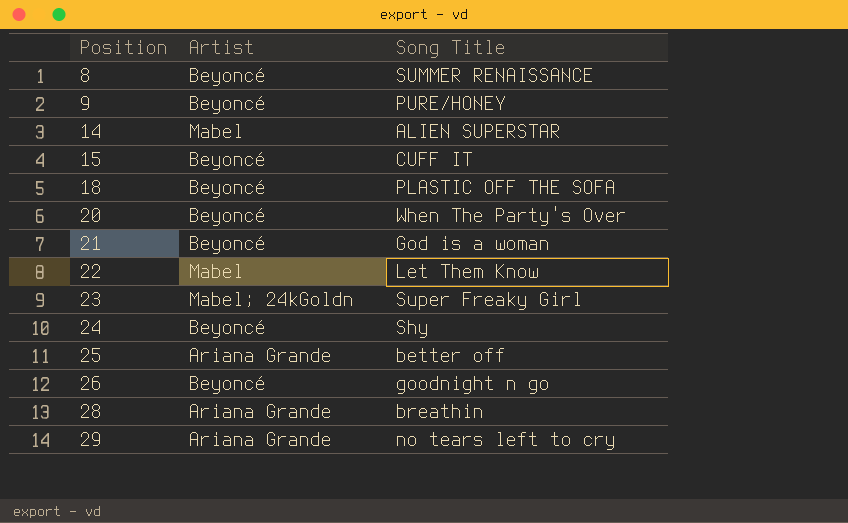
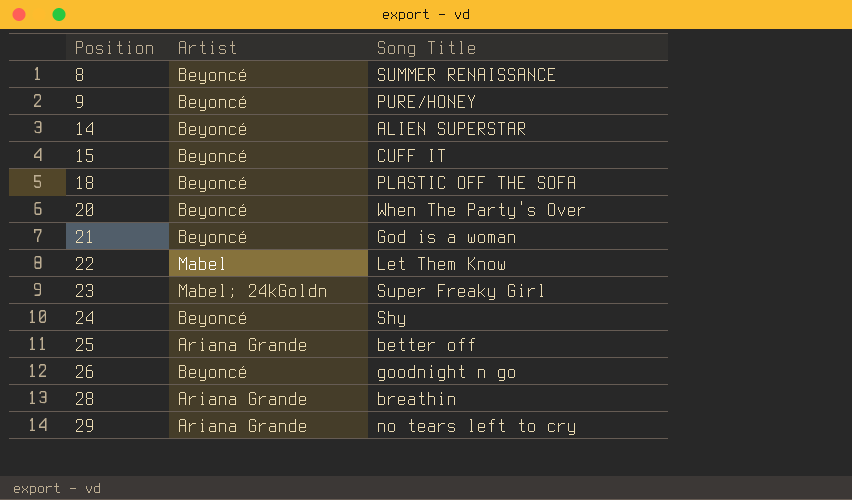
14 | Artist: Mabel -> Beyoncé

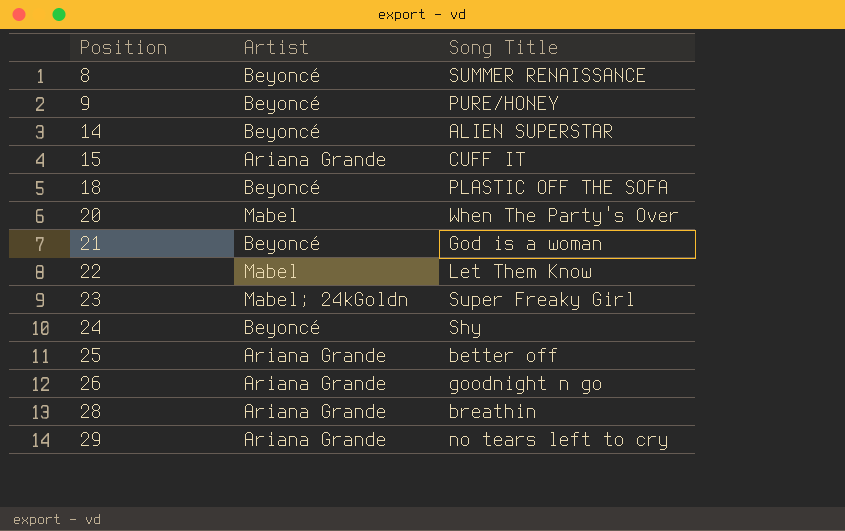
15 | Artist: Beyoncé -> Ariana Grande
20 | Artist: Beyoncé -> Mabel
26 | Artist: Beyoncé -> Ariana Grande

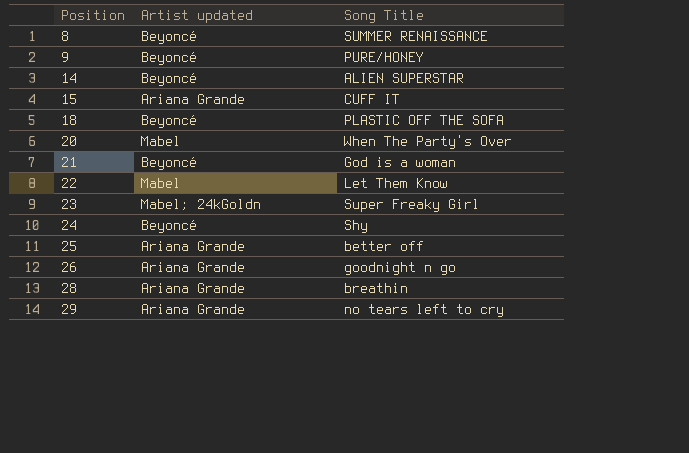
column name: Artist -> Artist updated

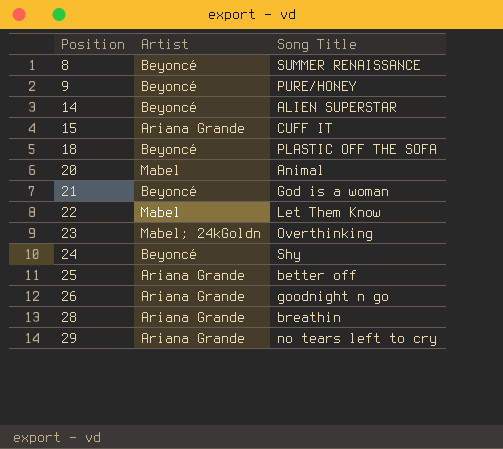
column name: Artist updated -> Artist
20 | Song Title: When The Party's Over -> Animal
23 | Song Title: Super Freaky Girl -> Overthinking

